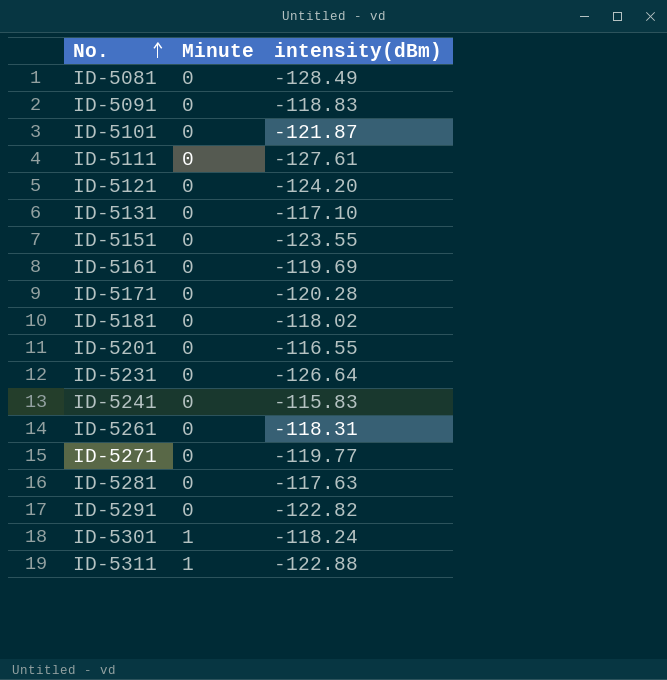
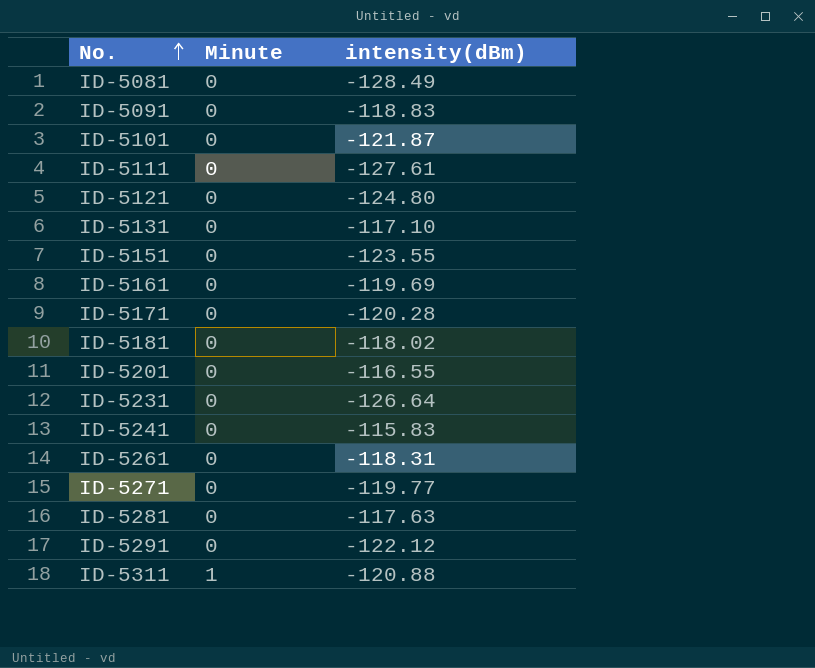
row ID-5301: 1 | -118.24 -> none
ID-5121 | intensity(dBm): -124.20 -> -124.80
ID-5291 | intensity(dBm): -122.82 -> -122.12
ID-5311 | intensity(dBm): -122.88 -> -120.88

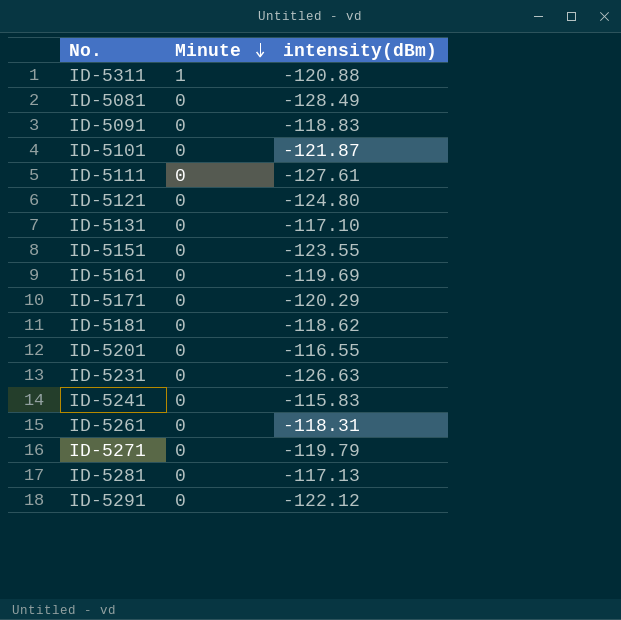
row order: No. ascending -> Minute descending
ID-5171 | intensity(dBm): -120.28 -> -120.29
ID-5181 | intensity(dBm): -118.02 -> -118.62
ID-5231 | intensity(dBm): -126.64 -> -126.63
ID-5271 | intensity(dBm): -119.77 -> -119.79
ID-5281 | intensity(dBm): -117.63 -> -117.13

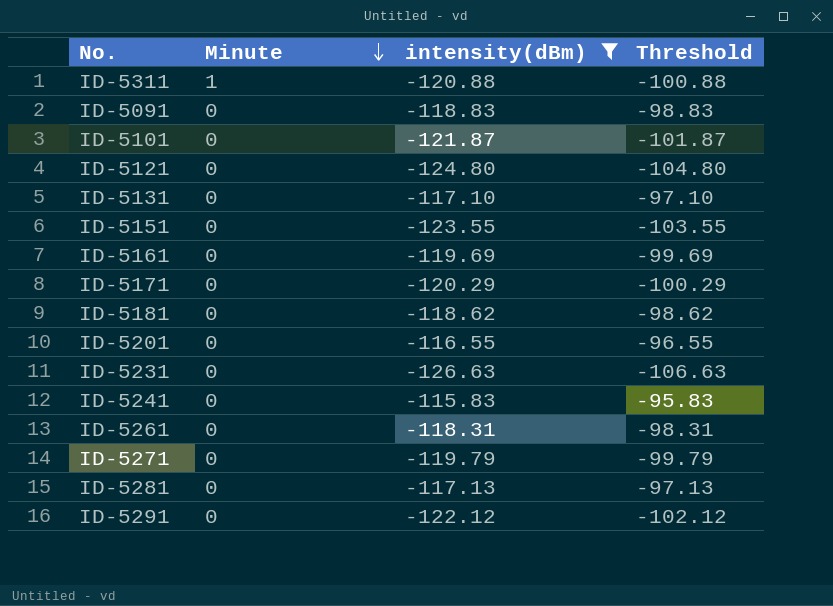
filter: none -> intensity(dBm) >= -126.63
column Threshold | formula: none -> [intensity(dBm)] + 20

